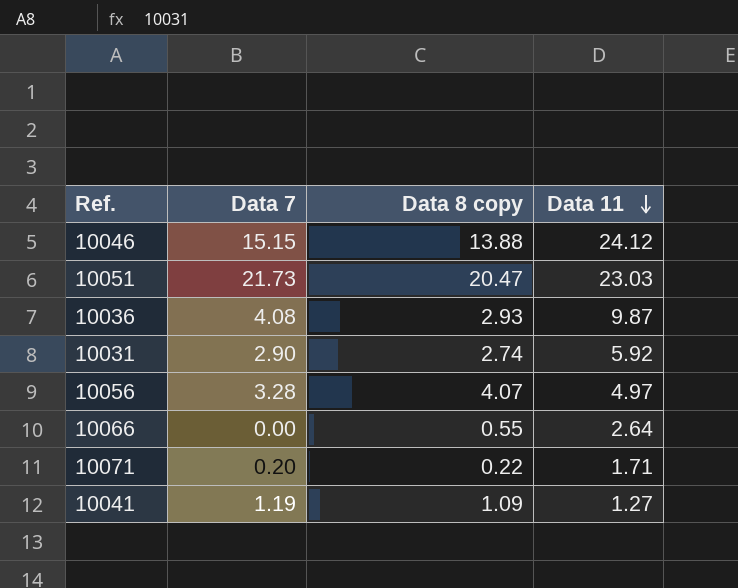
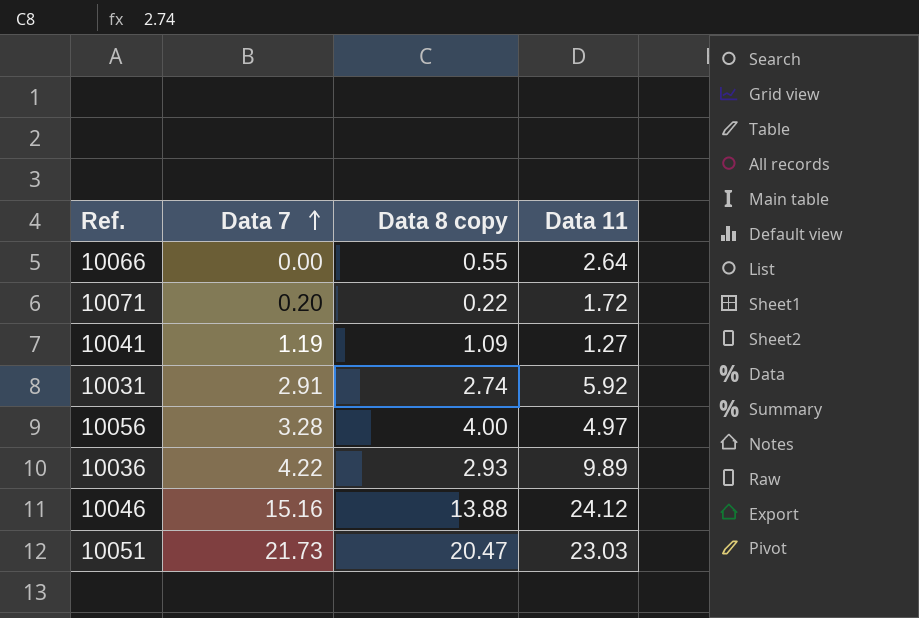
row order: Data 11 descending -> Data 7 ascending
10071 | Data 11: 1.71 -> 1.72
10031 | Data 7: 2.90 -> 2.91
10056 | Data 8 copy: 4.07 -> 4.00
10036 | Data 7: 4.08 -> 4.22
10036 | Data 11: 9.87 -> 9.89
10046 | Data 7: 15.15 -> 15.16

